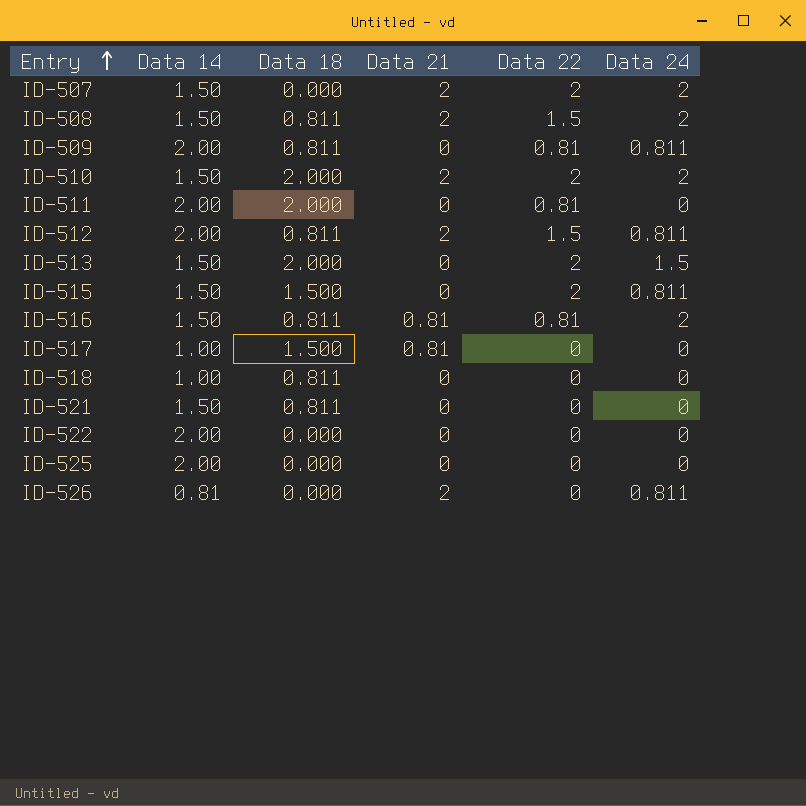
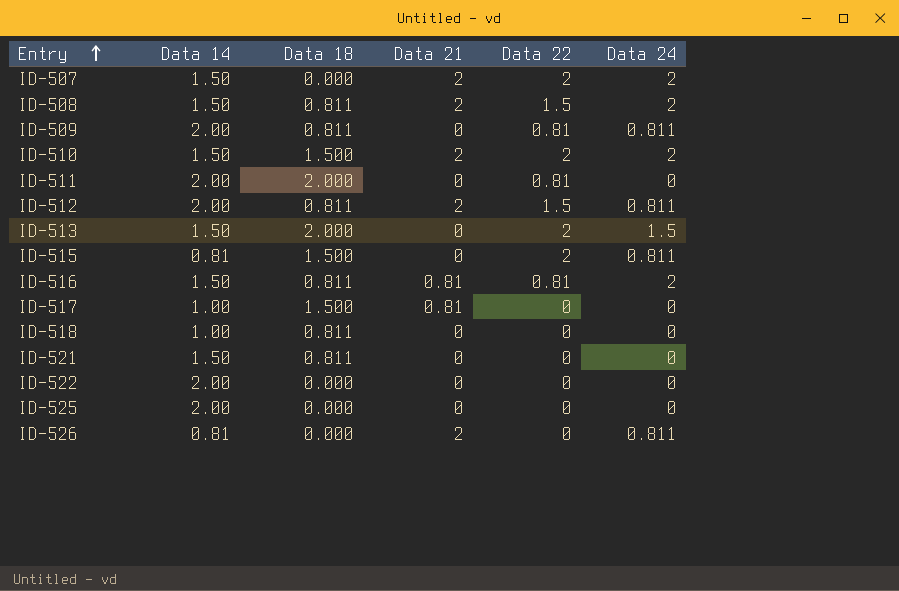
ID-510 | Data 18: 2.000 -> 1.500
ID-515 | Data 14: 1.50 -> 0.81

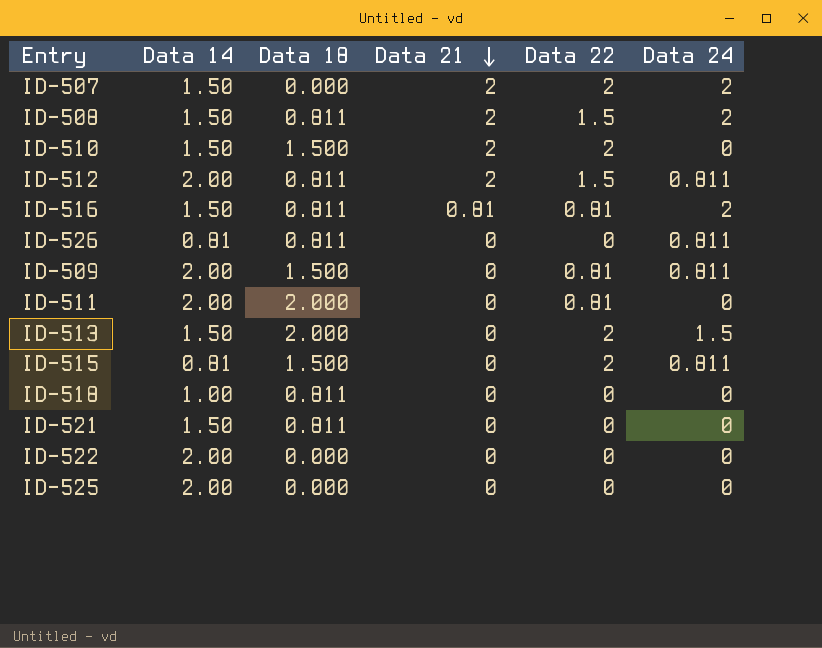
row order: Entry ascending -> Data 21 descending
row ID-517: 1.00 | 1.500 | 0.81 | 0 | 0 -> none
ID-510 | Data 24: 2 -> 0
ID-526 | Data 18: 0.000 -> 0.811
ID-526 | Data 21: 2 -> 0
ID-509 | Data 18: 0.811 -> 1.500

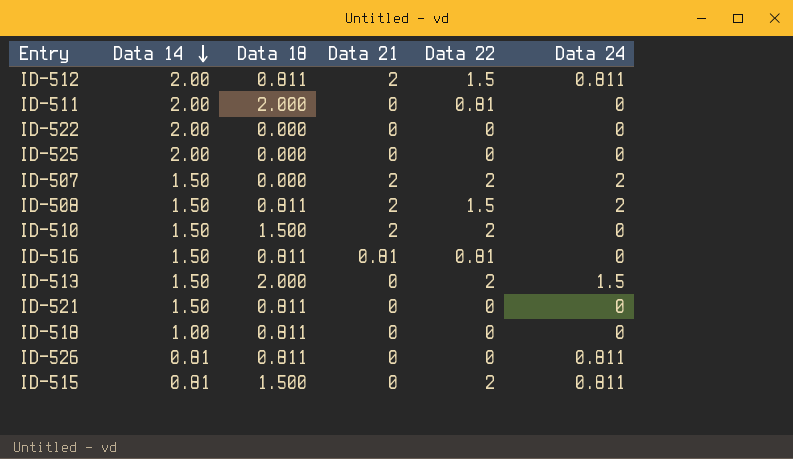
row order: Data 21 descending -> Data 14 descending
row ID-509: 2.00 | 1.500 | 0 | 0.81 | 0.811 -> none
ID-516 | Data 24: 2 -> 0

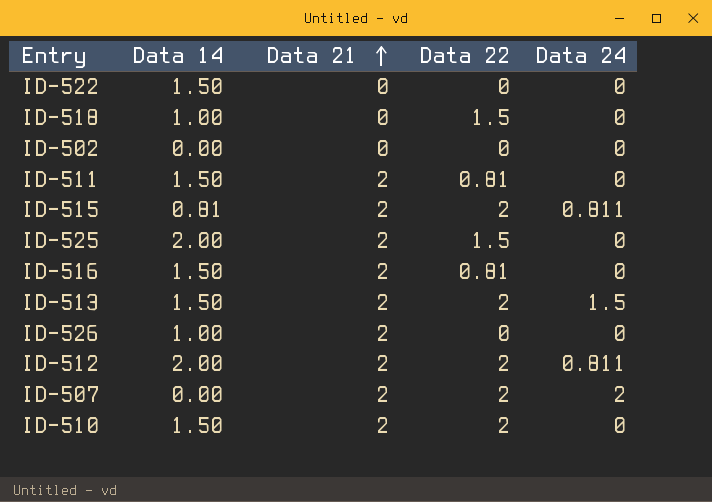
row order: Data 14 descending -> Data 21 ascending
column Data 18 | position: 3 -> none
row ID-508: 1.50 | 0.811 | 2 | 1.5 | 2 -> none
row ID-521: 1.50 | 0.811 | 0 | 0 | 0 -> none
ID-522 | Data 14: 2.00 -> 1.50
ID-518 | Data 22: 0 -> 1.5
row ID-502: none -> 0.00 | 0 | 0 | 0
ID-511 | Data 14: 2.00 -> 1.50
ID-511 | Data 21: 0 -> 2
ID-515 | Data 21: 0 -> 2
ID-525 | Data 21: 0 -> 2
ID-525 | Data 22: 0 -> 1.5
ID-516 | Data 21: 0.81 -> 2
ID-513 | Data 21: 0 -> 2
ID-526 | Data 14: 0.81 -> 1.00
ID-526 | Data 21: 0 -> 2
ID-526 | Data 24: 0.811 -> 0
ID-512 | Data 22: 1.5 -> 2
ID-507 | Data 14: 1.50 -> 0.00

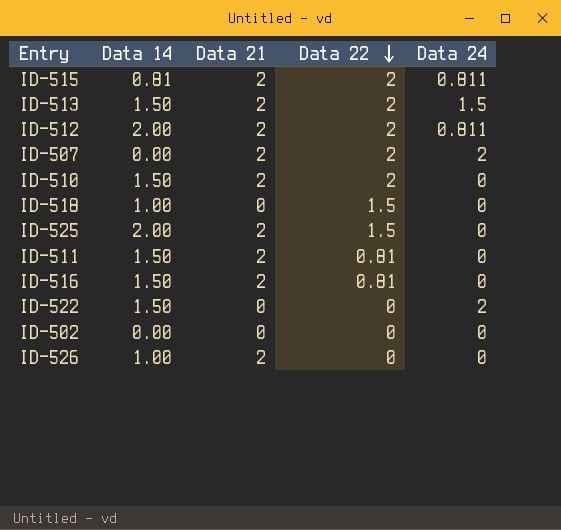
row order: Data 21 ascending -> Data 22 descending
ID-522 | Data 24: 0 -> 2

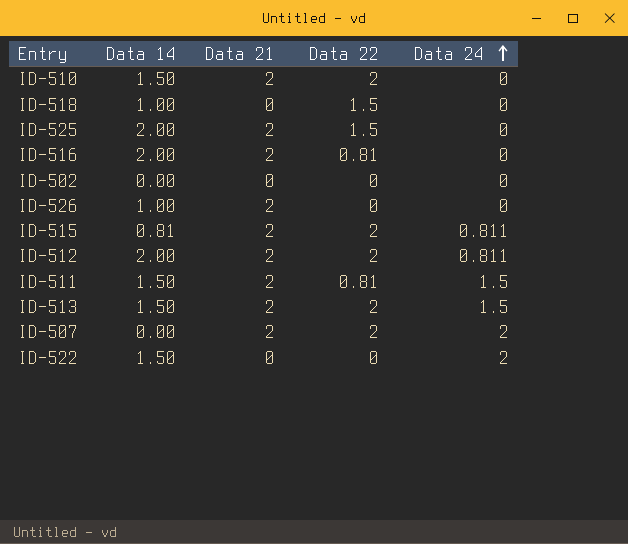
row order: Data 22 descending -> Data 24 ascending
ID-516 | Data 14: 1.50 -> 2.00
ID-511 | Data 24: 0 -> 1.5

